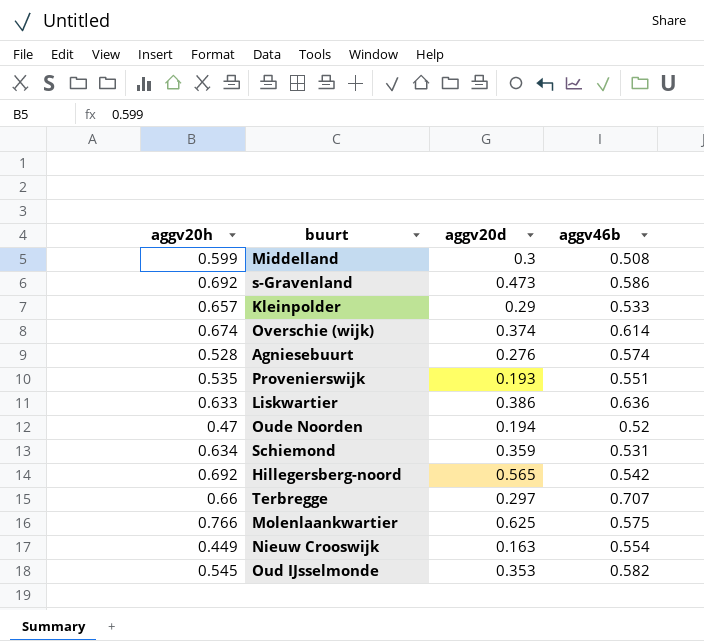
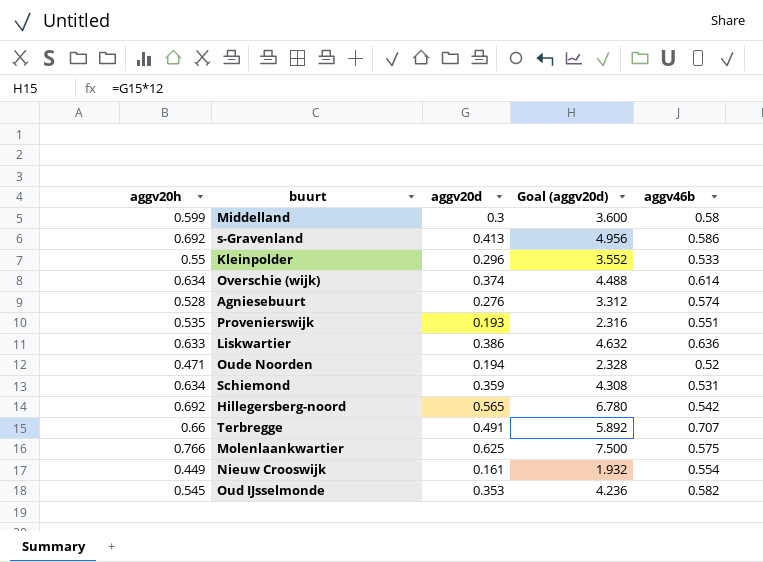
column Goal (aggv20d) | formula: none -> [aggv20d] * 12
Middelland | aggv46b: 0.508 -> 0.58
s-Gravenland | aggv20d: 0.473 -> 0.413
Kleinpolder | aggv20h: 0.657 -> 0.55
Kleinpolder | aggv20d: 0.29 -> 0.296
Overschie (wijk) | aggv20h: 0.674 -> 0.634
Oude Noorden | aggv20h: 0.47 -> 0.471
Terbregge | aggv20d: 0.297 -> 0.491
Nieuw Crooswijk | aggv20d: 0.163 -> 0.161

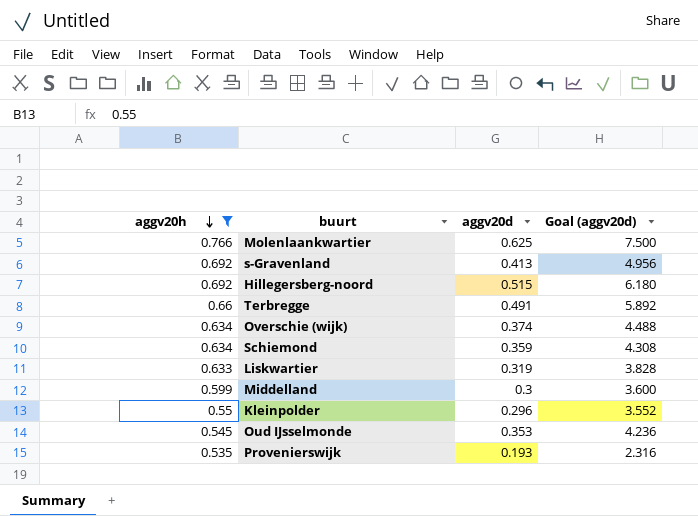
filter: none -> aggv20h >= 0.535
row order: none -> aggv20h descending
column aggv46b | position: 5 -> none
Hillegersberg-noord | aggv20d: 0.565 -> 0.515
Hillegersberg-noord | Goal (aggv20d): 6.780 -> 6.180
Liskwartier | aggv20d: 0.386 -> 0.319
Liskwartier | Goal (aggv20d): 4.632 -> 3.828

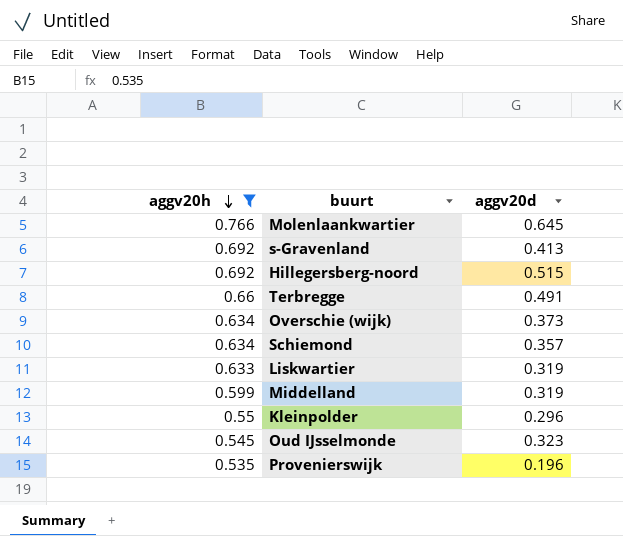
column Goal (aggv20d) | formula: [aggv20d] * 12 -> none
Molenlaankwartier | aggv20d: 0.625 -> 0.645
Overschie (wijk) | aggv20d: 0.374 -> 0.373
Schiemond | aggv20d: 0.359 -> 0.357
Middelland | aggv20d: 0.3 -> 0.319
Oud IJsselmonde | aggv20d: 0.353 -> 0.323
Provenierswijk | aggv20d: 0.193 -> 0.196

